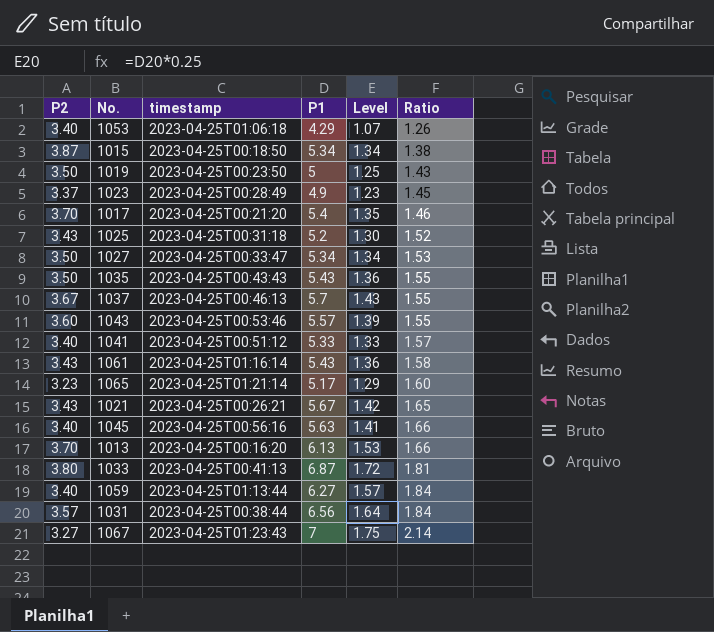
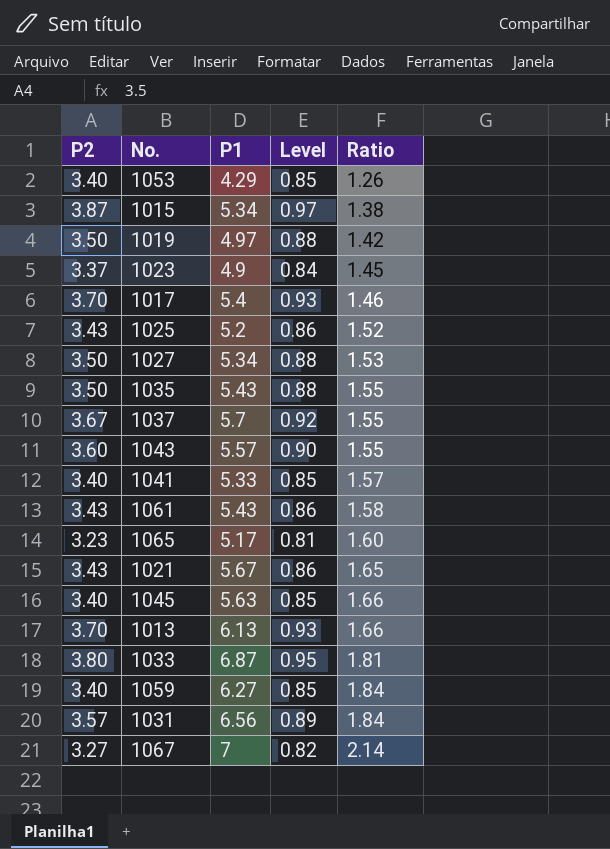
column timestamp | position: 3 -> none
column Level | formula: [P1] * 0.25 -> [P2] * 0.25
1019 | P1: 5 -> 4.97
1019 | Ratio: 1.43 -> 1.42

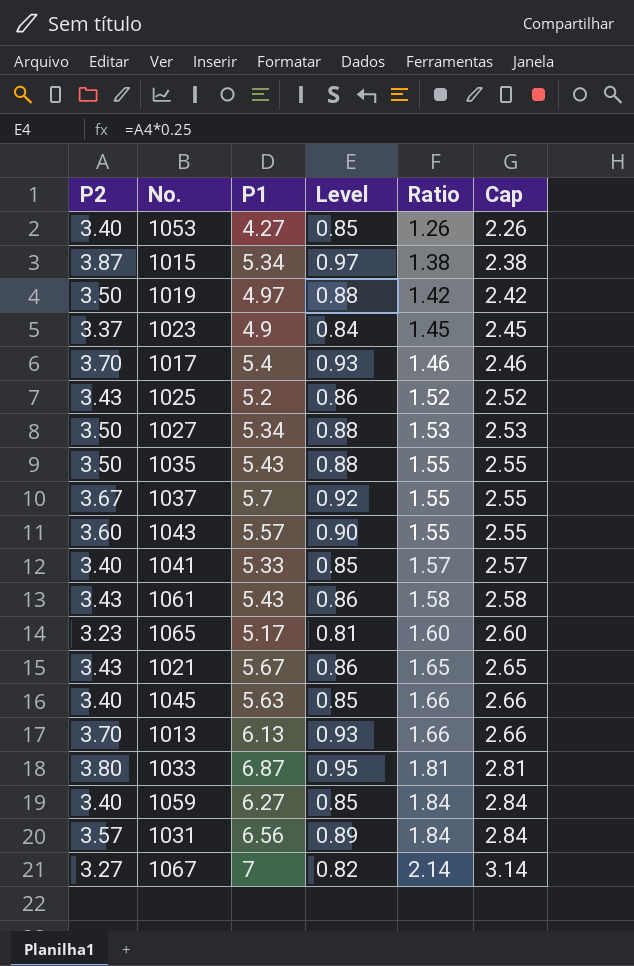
column Cap | formula: none -> [Ratio] + 1
1053 | P1: 4.29 -> 4.27

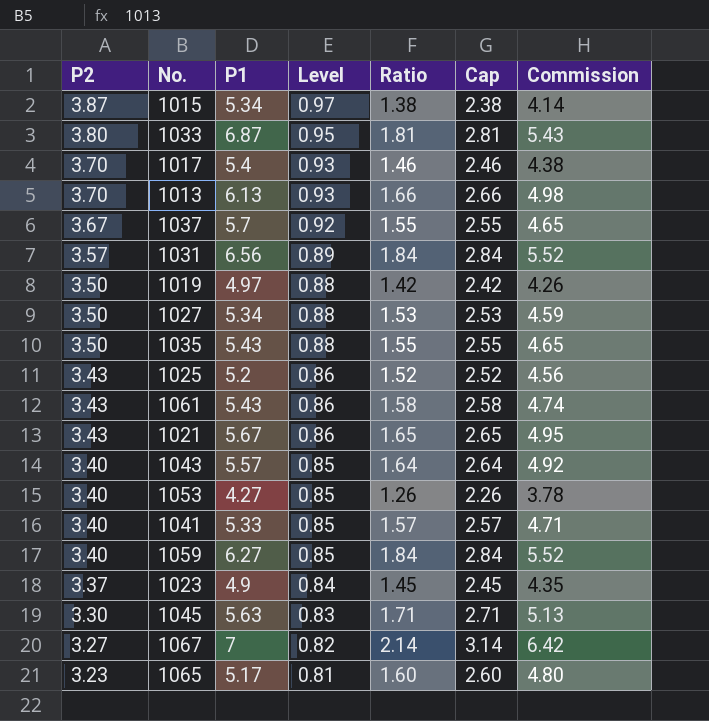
row order: Ratio ascending -> P2 descending
column Commission | formula: none -> [Ratio] * 3
1043 | P2: 3.60 -> 3.40
1043 | Level: 0.90 -> 0.85
1043 | Ratio: 1.55 -> 1.64
1043 | Cap: 2.55 -> 2.64
1045 | P2: 3.40 -> 3.30
1045 | Level: 0.85 -> 0.83
1045 | Ratio: 1.66 -> 1.71
1045 | Cap: 2.66 -> 2.71

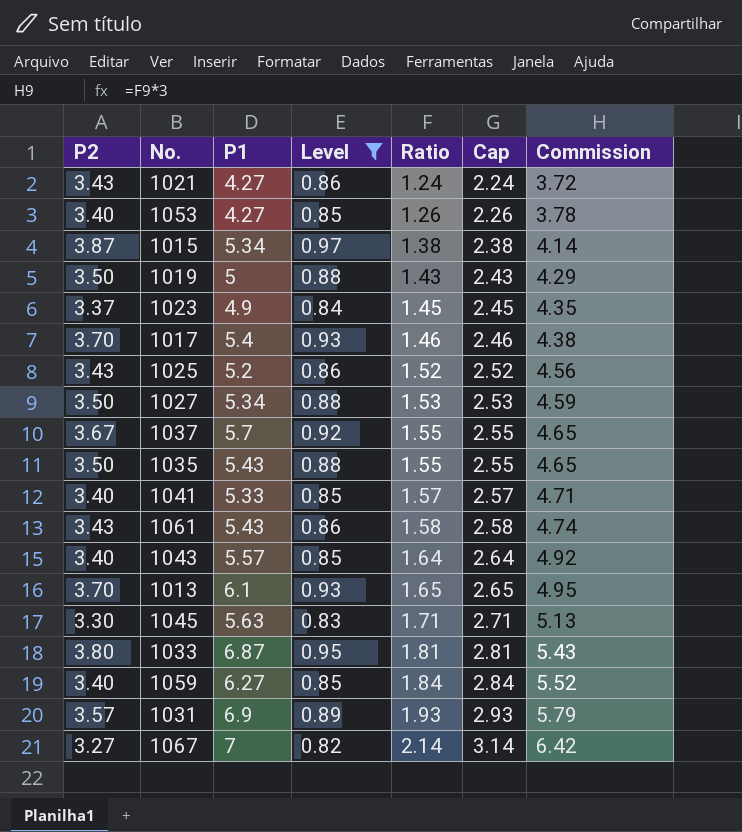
filter: none -> Level != 0.81
row order: P2 descending -> Ratio ascending
1021 | P1: 5.67 -> 4.27
1021 | Ratio: 1.65 -> 1.24
1021 | Cap: 2.65 -> 2.24
1021 | Commission: 4.95 -> 3.72
1019 | P1: 4.97 -> 5
1019 | Ratio: 1.42 -> 1.43
1019 | Cap: 2.42 -> 2.43
1019 | Commission: 4.26 -> 4.29
1013 | P1: 6.13 -> 6.1
1013 | Ratio: 1.66 -> 1.65
1013 | Cap: 2.66 -> 2.65
1013 | Commission: 4.98 -> 4.95
1031 | P1: 6.56 -> 6.9
1031 | Ratio: 1.84 -> 1.93
1031 | Cap: 2.84 -> 2.93
1031 | Commission: 5.52 -> 5.79

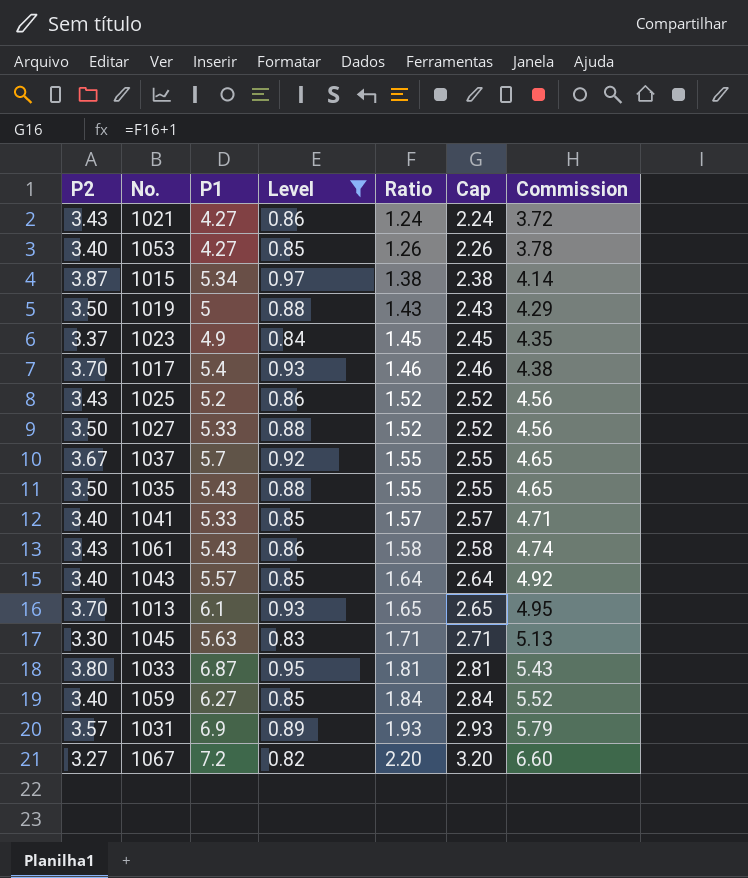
1027 | P1: 5.34 -> 5.33
1027 | Ratio: 1.53 -> 1.52
1027 | Cap: 2.53 -> 2.52
1027 | Commission: 4.59 -> 4.56
1067 | P1: 7 -> 7.2
1067 | Ratio: 2.14 -> 2.20
1067 | Cap: 3.14 -> 3.20
1067 | Commission: 6.42 -> 6.60

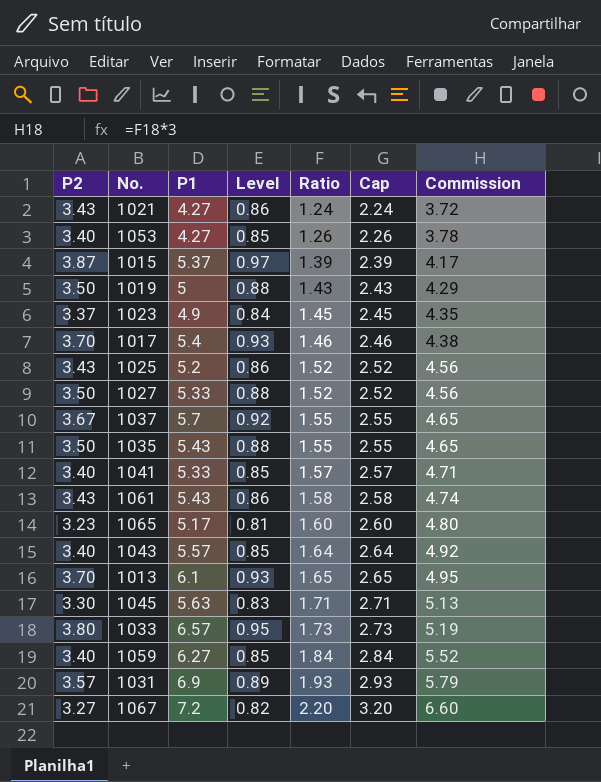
filter: Level != 0.81 -> none
1015 | P1: 5.34 -> 5.37
1015 | Ratio: 1.38 -> 1.39
1015 | Cap: 2.38 -> 2.39
1015 | Commission: 4.14 -> 4.17
1033 | P1: 6.87 -> 6.57
1033 | Ratio: 1.81 -> 1.73
1033 | Cap: 2.81 -> 2.73
1033 | Commission: 5.43 -> 5.19

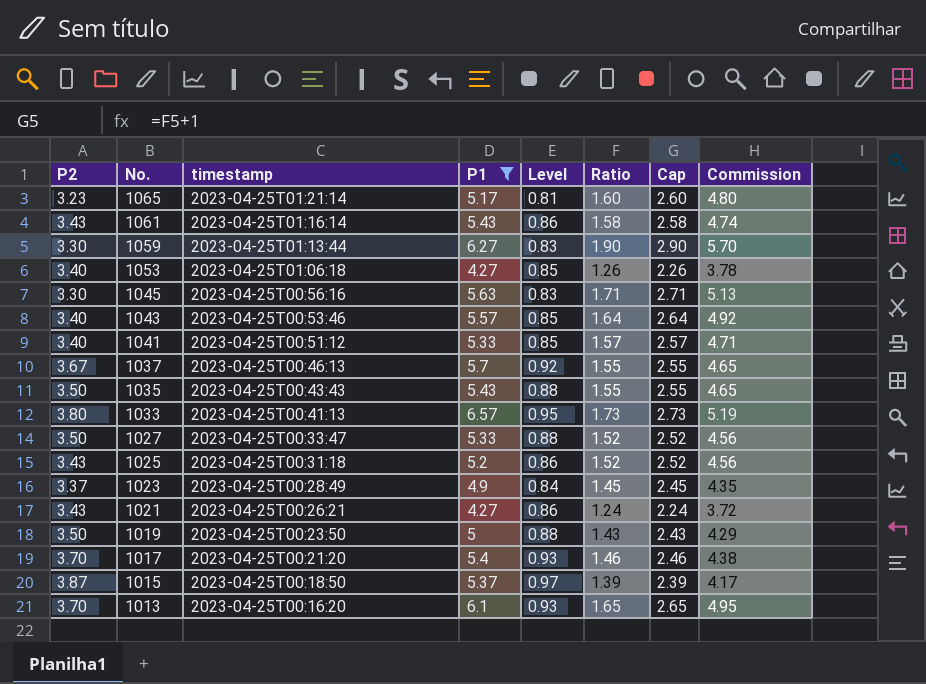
filter: none -> P1 <= 6.57
row order: Ratio ascending -> No. descending
column timestamp | position: none -> 3
1059 | P2: 3.40 -> 3.30
1059 | Level: 0.85 -> 0.83
1059 | Ratio: 1.84 -> 1.90
1059 | Cap: 2.84 -> 2.90
1059 | Commission: 5.52 -> 5.70

